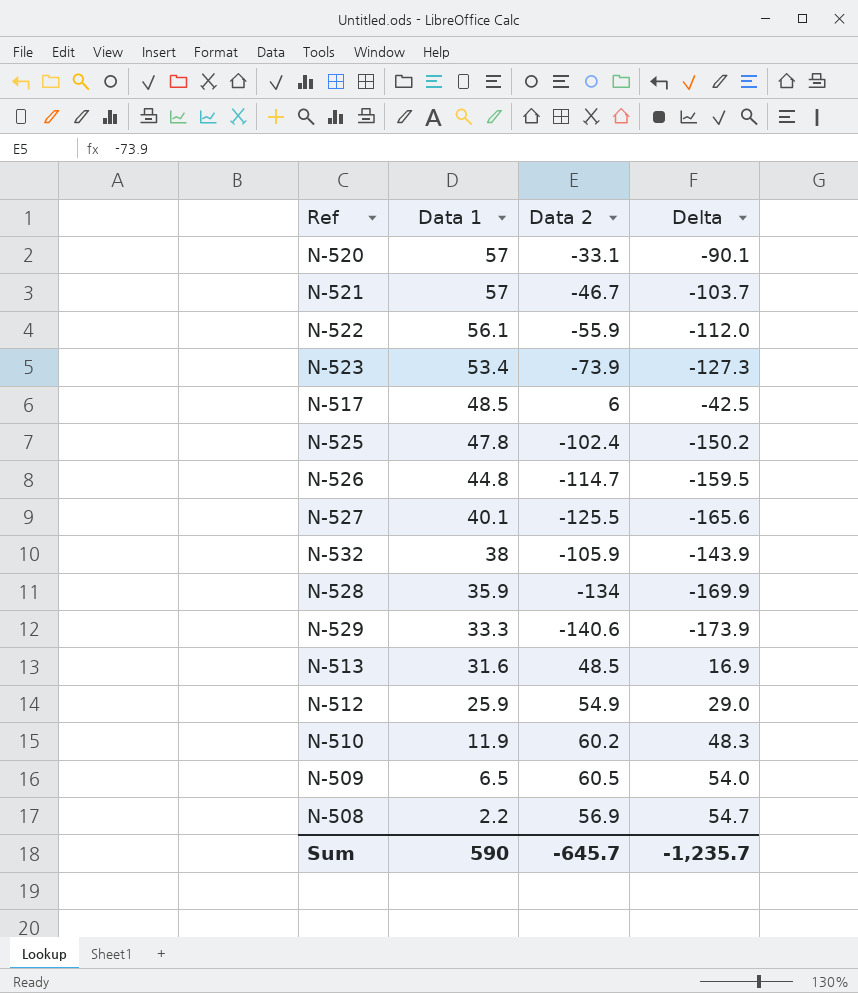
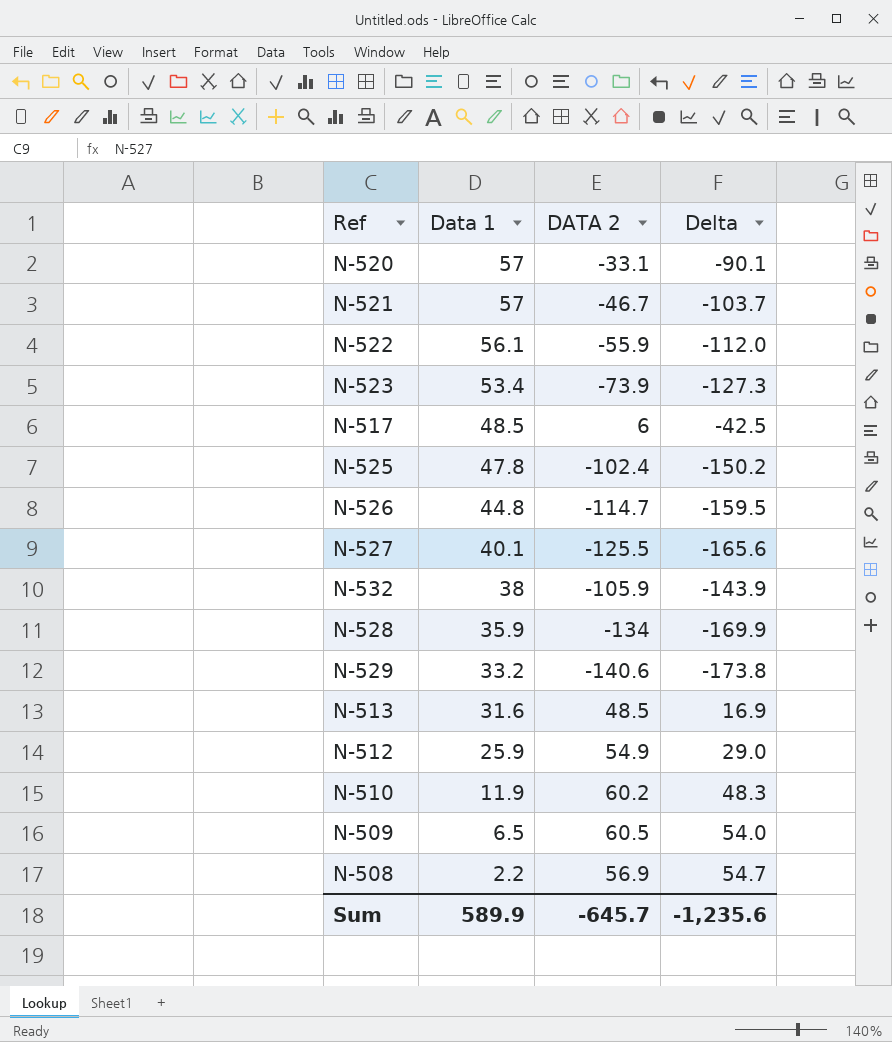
column name: Data 2 -> DATA 2
N-529 | Data 1: 33.3 -> 33.2
N-529 | Delta: -173.9 -> -173.8
Sum | Data 1: 590 -> 589.9
Sum | Delta: -1,235.7 -> -1,235.6

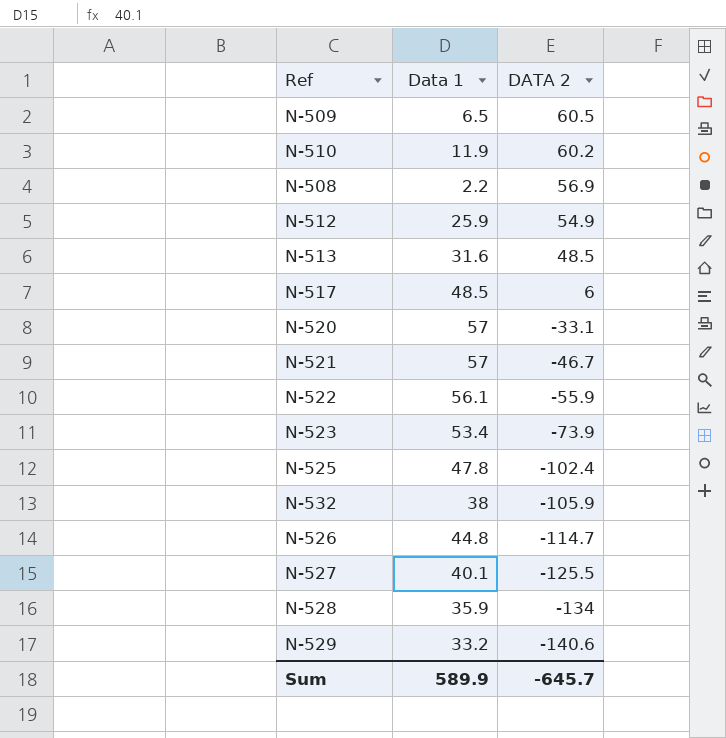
row order: Data 1 descending -> DATA 2 descending
column Delta | formula: [DATA 2] - [Data 1] -> none

